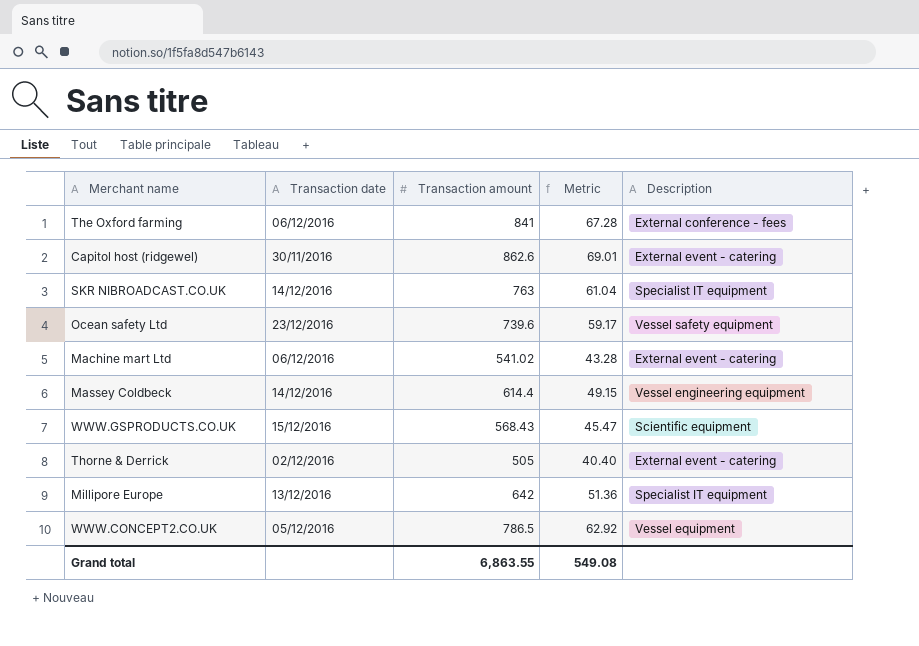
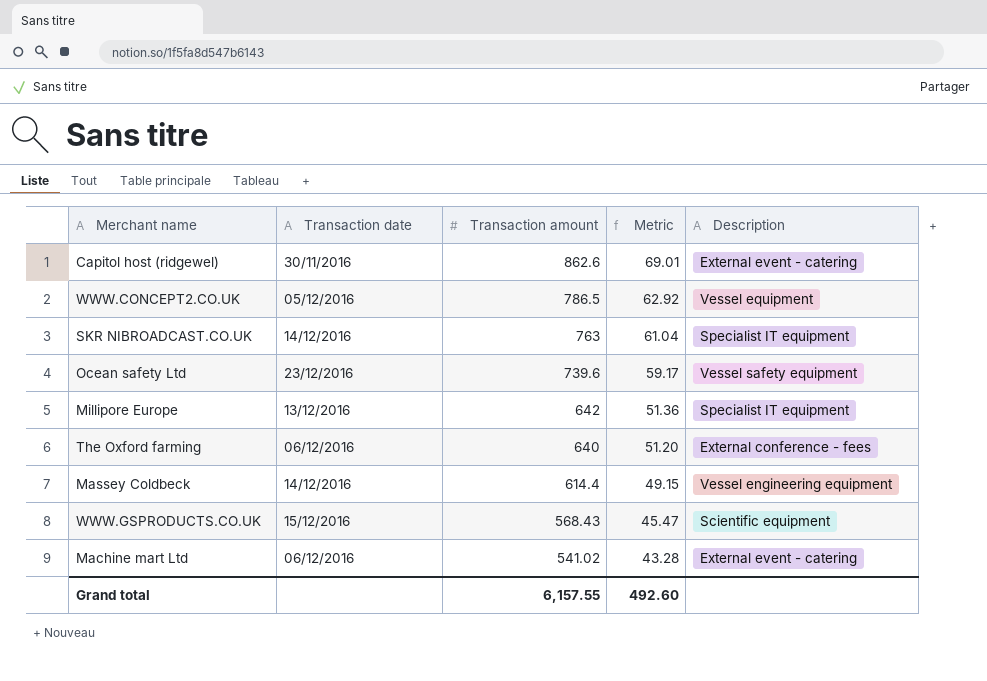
row order: none -> Transaction amount descending
row Thorne & Derrick: 02/12/2016 | 505 | 40.40 | External event - catering -> none
The Oxford farming | Transaction amount: 841 -> 640
The Oxford farming | Metric: 67.28 -> 51.20
Grand total | Transaction amount: 6,863.55 -> 6,157.55
Grand total | Metric: 549.08 -> 492.60

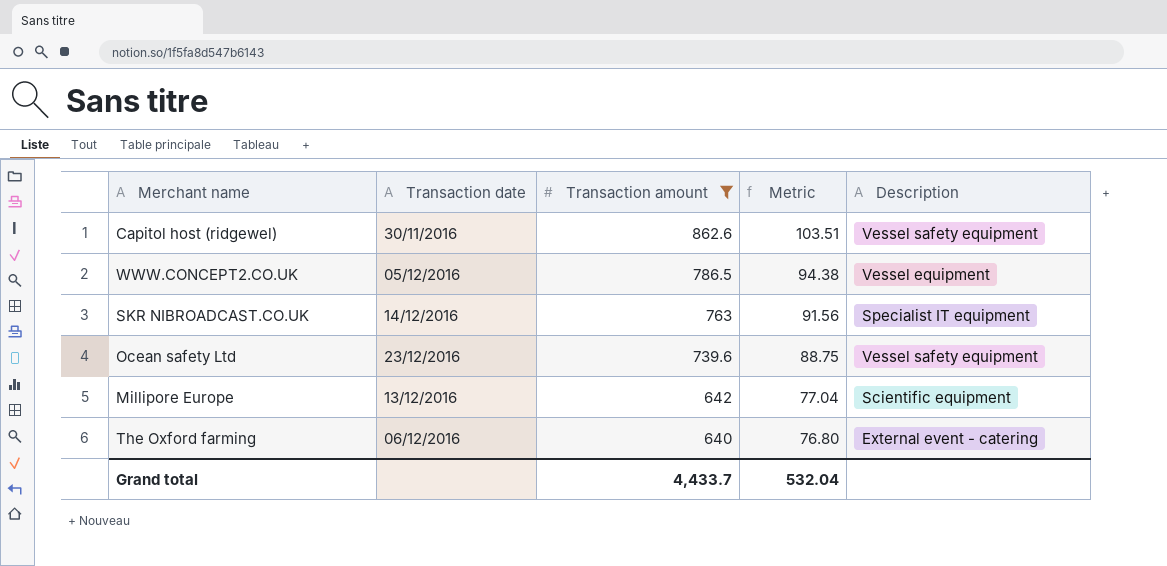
filter: none -> Transaction amount >= 640
column Metric | formula: [Transaction amount] * 0.08 -> [Transaction amount] * 0.12
Capitol host (ridgewel) | Description: External event - catering -> Vessel safety equipment
Millipore Europe | Description: Specialist IT equipment -> Scientific equipment
The Oxford farming | Description: External conference - fees -> External event - catering
Grand total | Transaction amount: 6,157.55 -> 4,433.7
Grand total | Metric: 492.60 -> 532.04

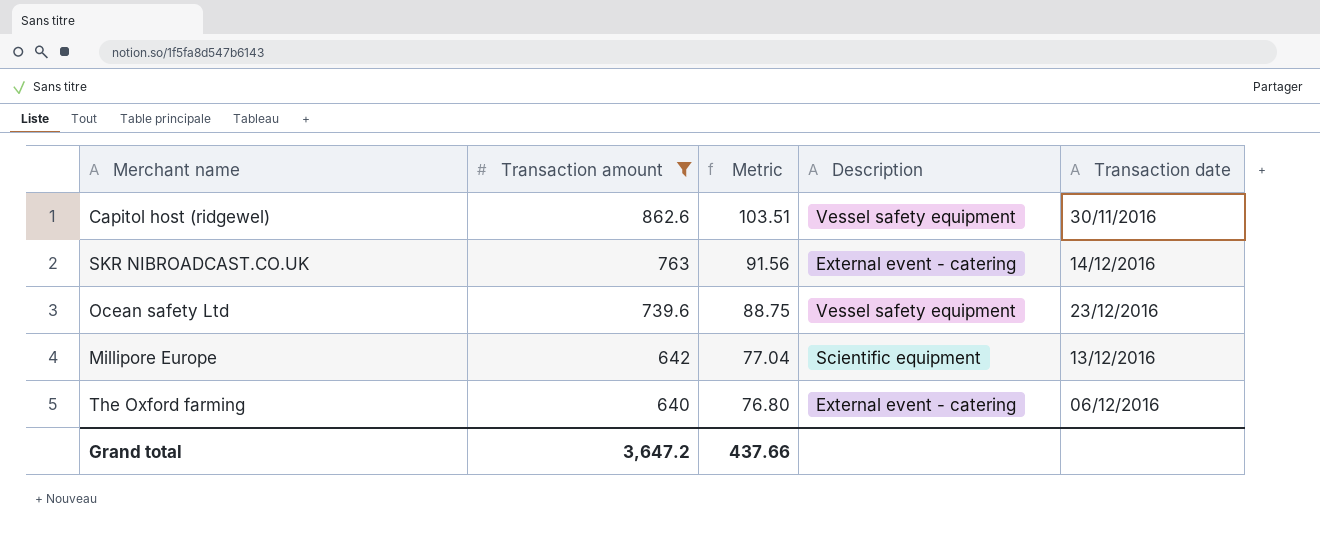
column Transaction date | position: 2 -> 5
row WWW.CONCEPT2.CO.UK: 05/12/2016 | 786.5 | 94.38 | Vessel equipment -> none
SKR NIBROADCAST.CO.UK | Description: Specialist IT equipment -> External event - catering
Grand total | Transaction amount: 4,433.7 -> 3,647.2
Grand total | Metric: 532.04 -> 437.66

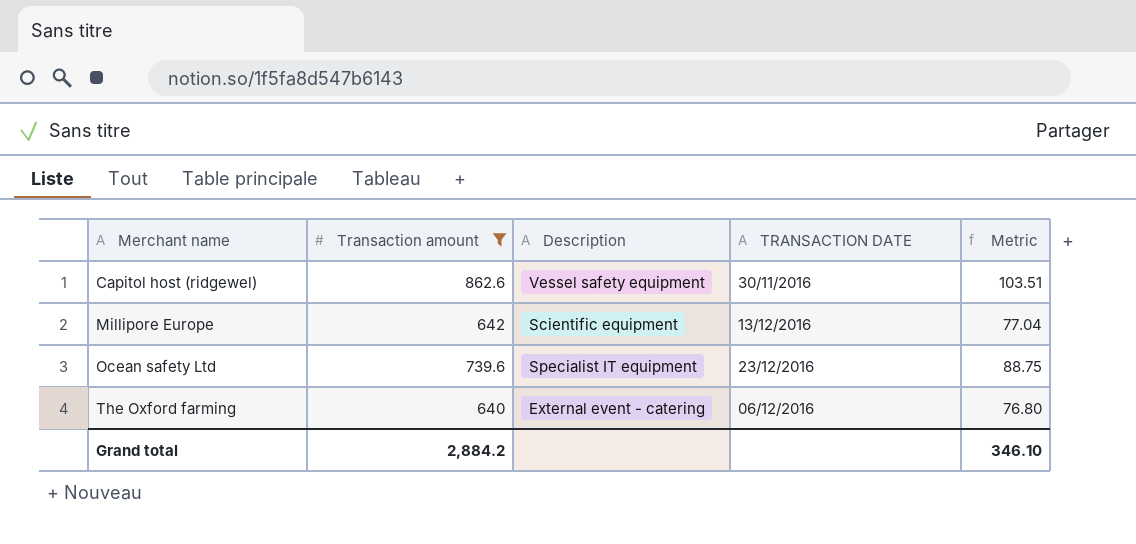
row order: Transaction amount descending -> Merchant name ascending
column name: Transaction date -> TRANSACTION DATE
column Metric | position: 3 -> 5
row SKR NIBROADCAST.CO.UK: 763 | 91.56 | External event - catering | 14/12/2016 -> none
Ocean safety Ltd | Description: Vessel safety equipment -> Specialist IT equipment
Grand total | Transaction amount: 3,647.2 -> 2,884.2
Grand total | Metric: 437.66 -> 346.10

